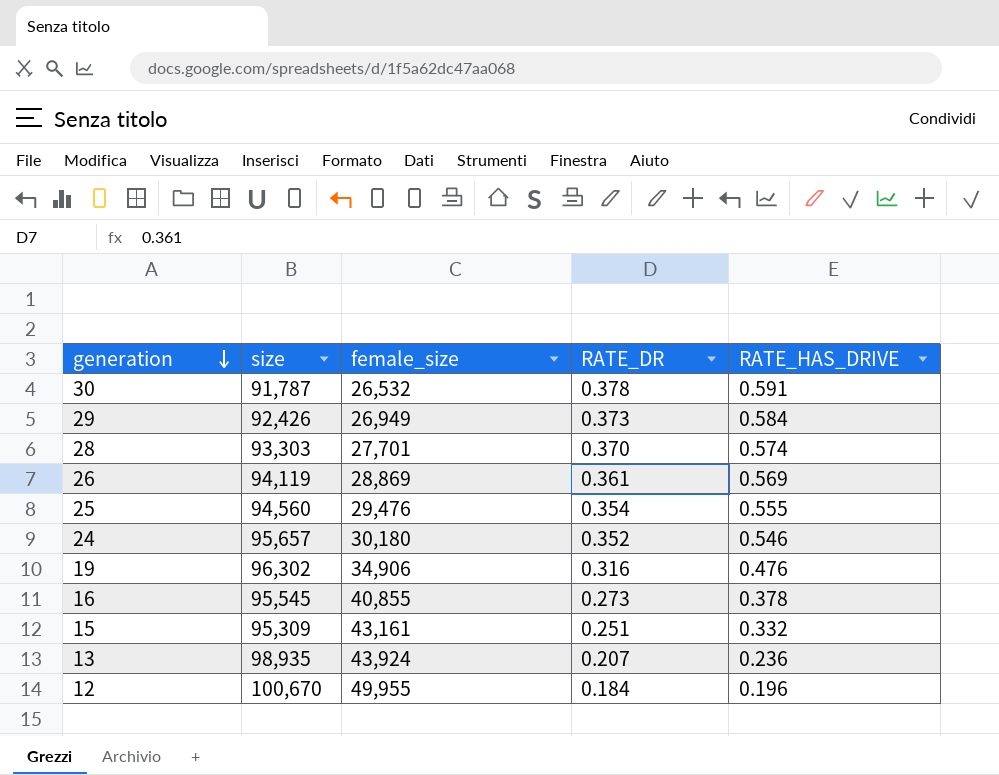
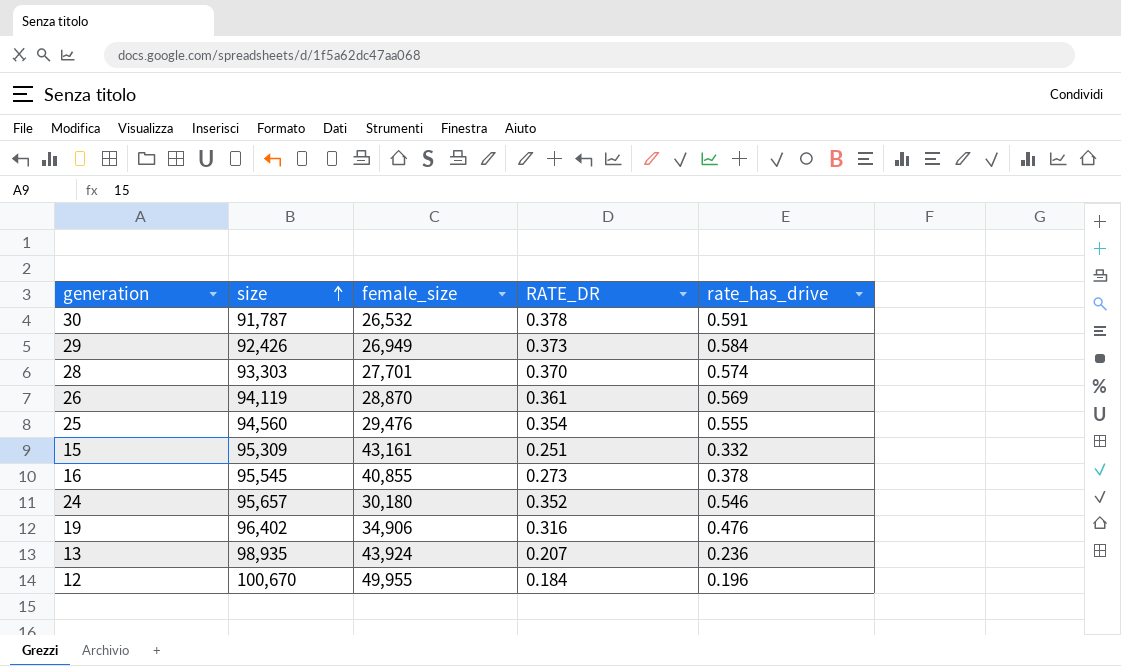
row order: generation descending -> size ascending
column name: RATE_HAS_DRIVE -> rate_has_drive
26 | female_size: 28,869 -> 28,870
19 | size: 96,302 -> 96,402

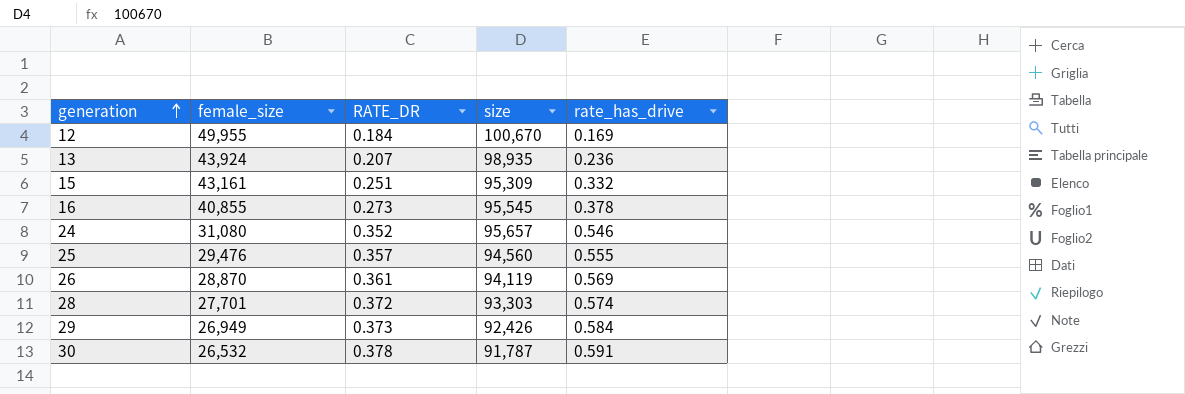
row order: size ascending -> generation ascending
column size | position: 2 -> 4
row 19: 96,402 | 34,906 | 0.316 | 0.476 -> none
12 | rate_has_drive: 0.196 -> 0.169
24 | female_size: 30,180 -> 31,080
25 | RATE_DR: 0.354 -> 0.357
28 | RATE_DR: 0.370 -> 0.372

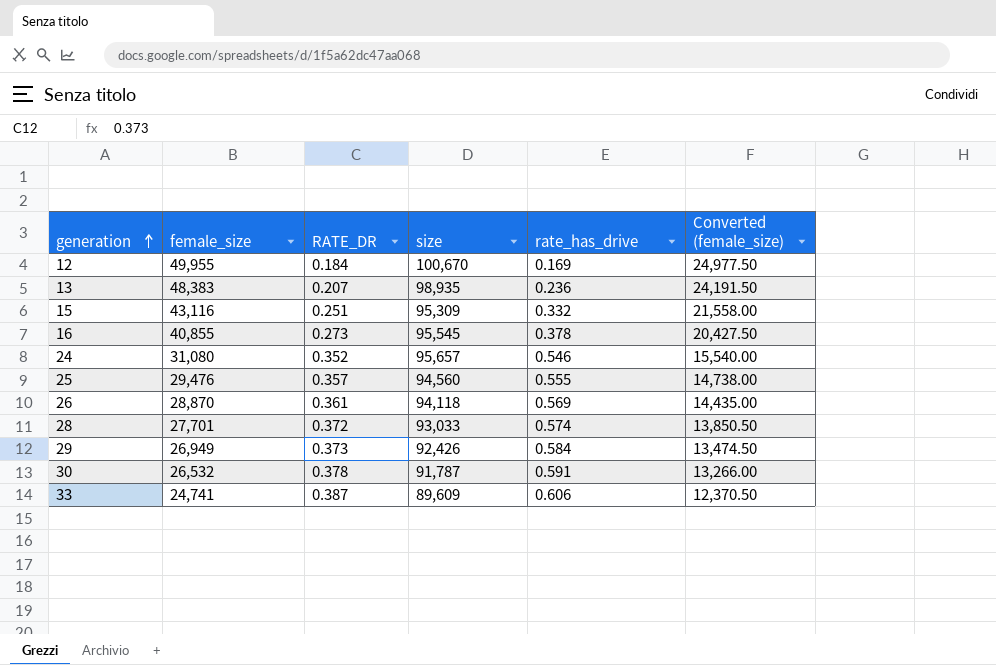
column Converted (female_size) | formula: none -> [female_size] * 0.5
13 | female_size: 43,924 -> 48,383
15 | female_size: 43,161 -> 43,116
26 | size: 94,119 -> 94,118
28 | size: 93,303 -> 93,033
row 33: none -> 24,741 | 0.387 | 89,609 | 0.606 | 12,370.50

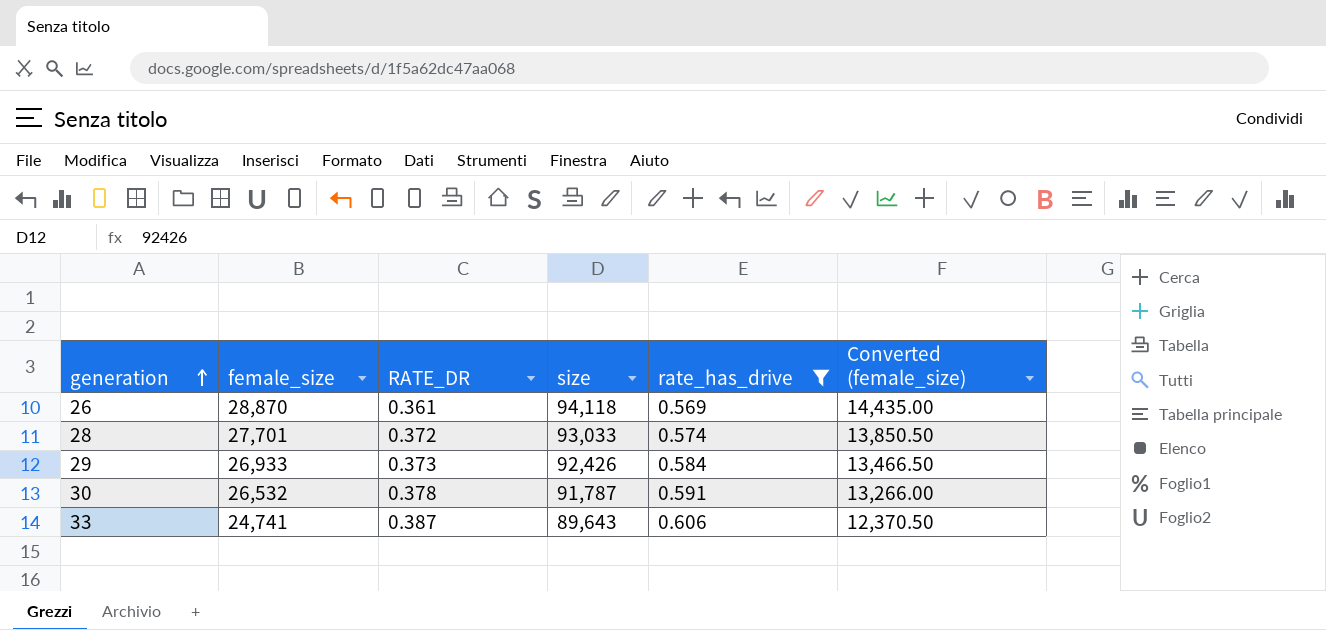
filter: none -> rate_has_drive >= 0.569
29 | female_size: 26,949 -> 26,933
29 | Converted (female_size): 13,474.50 -> 13,466.50
33 | size: 89,609 -> 89,643

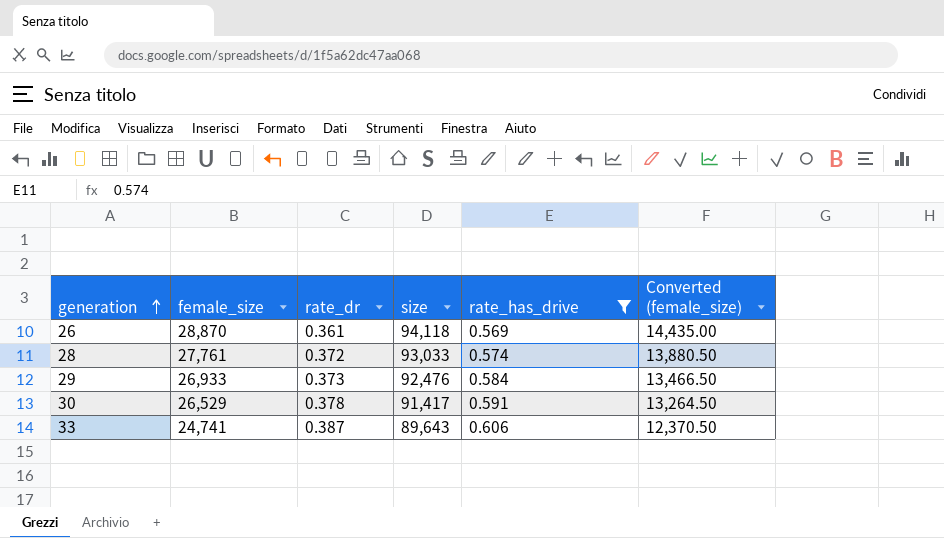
column name: RATE_DR -> rate_dr
28 | female_size: 27,701 -> 27,761
28 | Converted (female_size): 13,850.50 -> 13,880.50
29 | size: 92,426 -> 92,476
30 | female_size: 26,532 -> 26,529
30 | size: 91,787 -> 91,417
30 | Converted (female_size): 13,266.00 -> 13,264.50

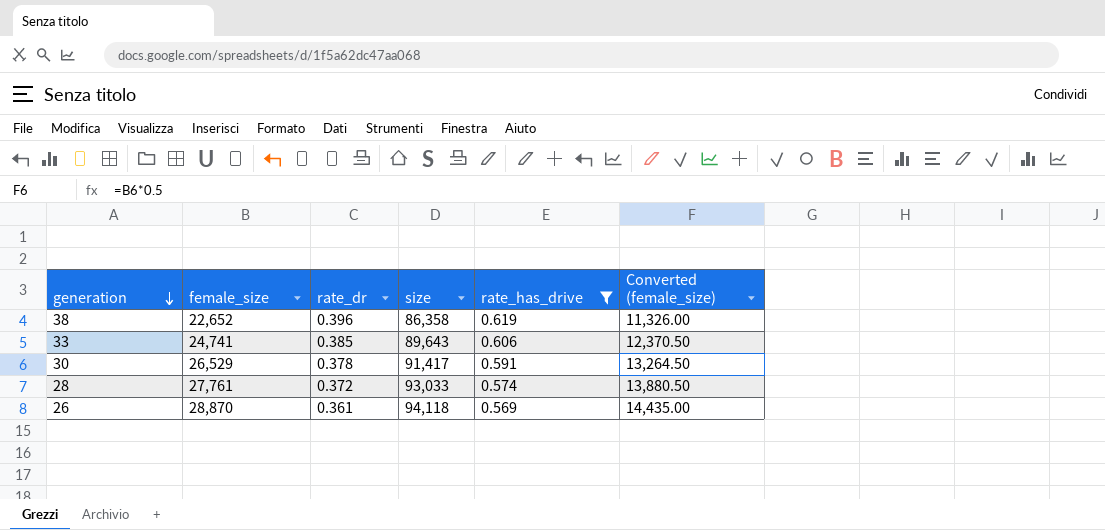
row order: generation ascending -> generation descending
row 29: 26,933 | 0.373 | 92,476 | 0.584 | 13,466.50 -> none
row 38: none -> 22,652 | 0.396 | 86,358 | 0.619 | 11,326.00
33 | rate_dr: 0.387 -> 0.385

